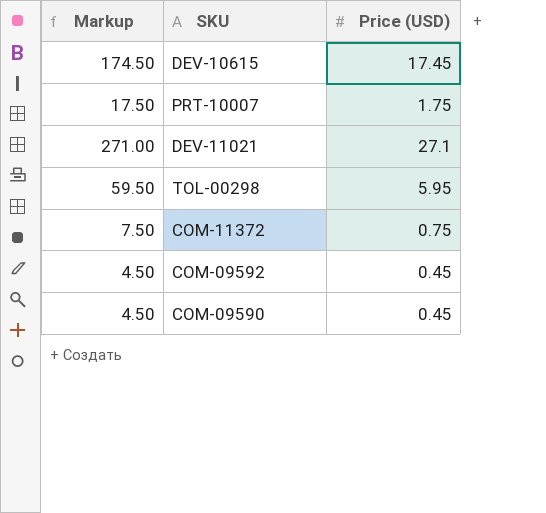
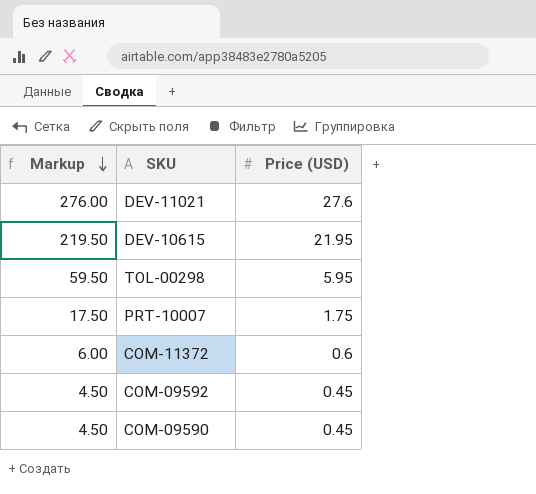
row order: none -> Markup descending
DEV-11021 | Markup: 271.00 -> 276.00
DEV-11021 | Price (USD): 27.1 -> 27.6
DEV-10615 | Markup: 174.50 -> 219.50
DEV-10615 | Price (USD): 17.45 -> 21.95
COM-11372 | Markup: 7.50 -> 6.00
COM-11372 | Price (USD): 0.75 -> 0.6

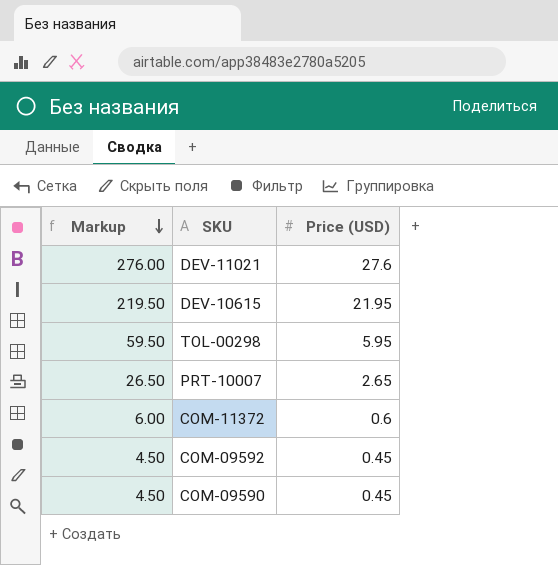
PRT-10007 | Markup: 17.50 -> 26.50
PRT-10007 | Price (USD): 1.75 -> 2.65

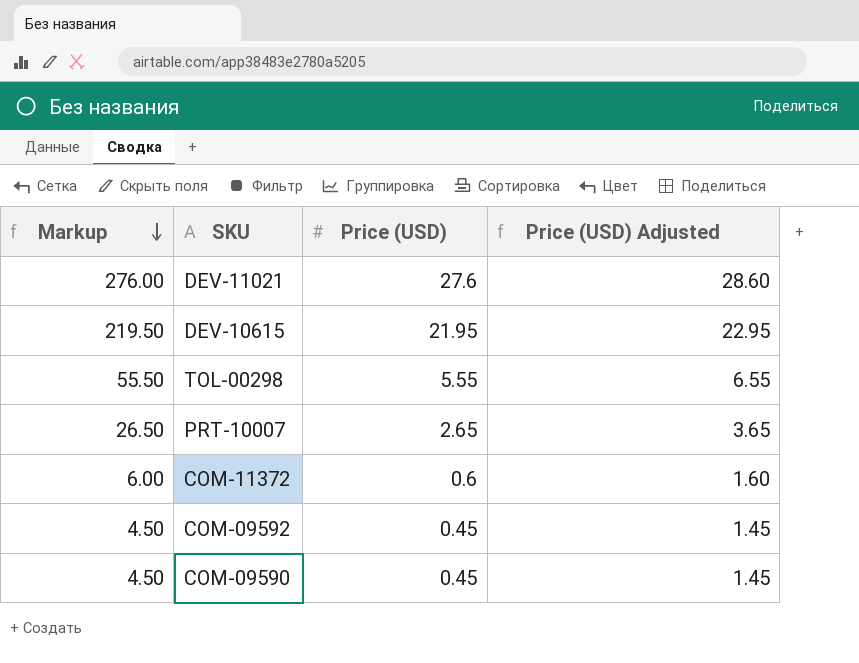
column Price (USD) Adjusted | formula: none -> [Price (USD)] + 1
TOL-00298 | Markup: 59.50 -> 55.50
TOL-00298 | Price (USD): 5.95 -> 5.55

